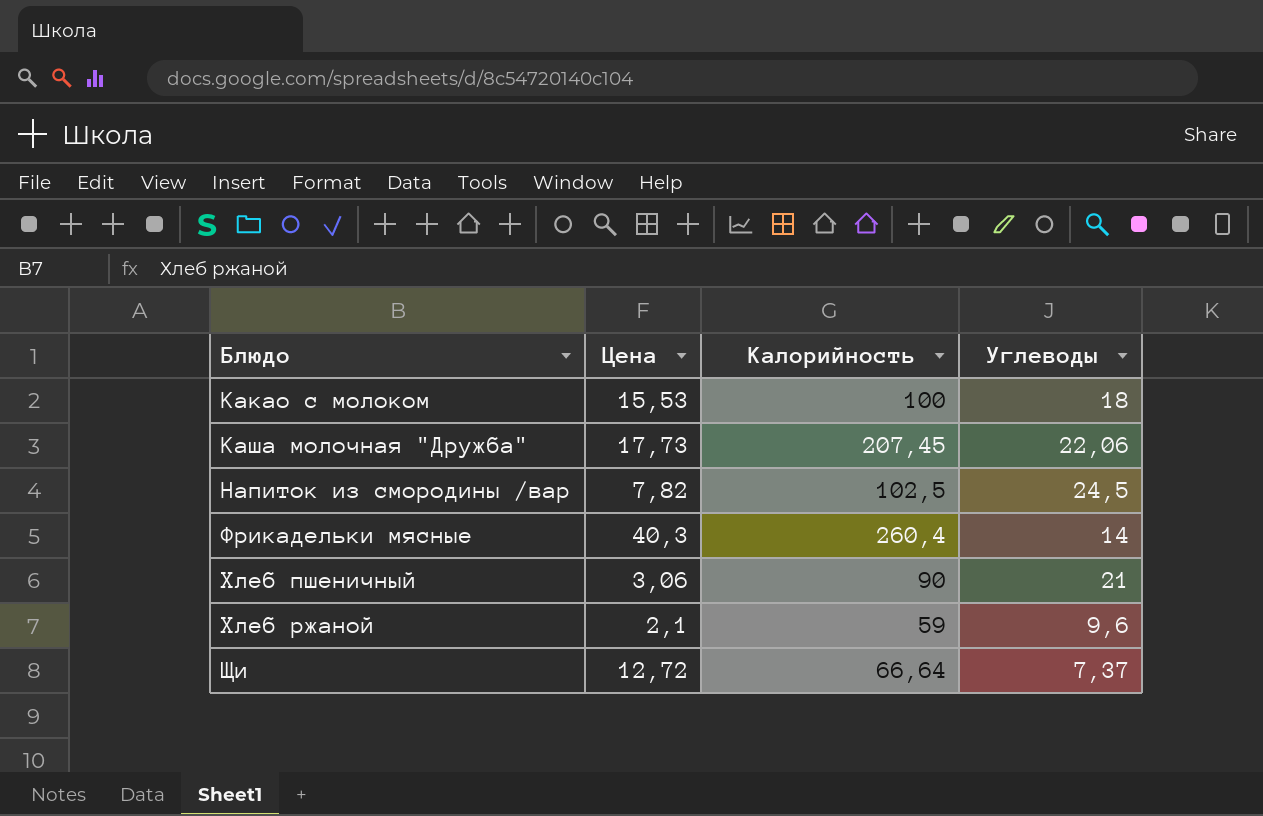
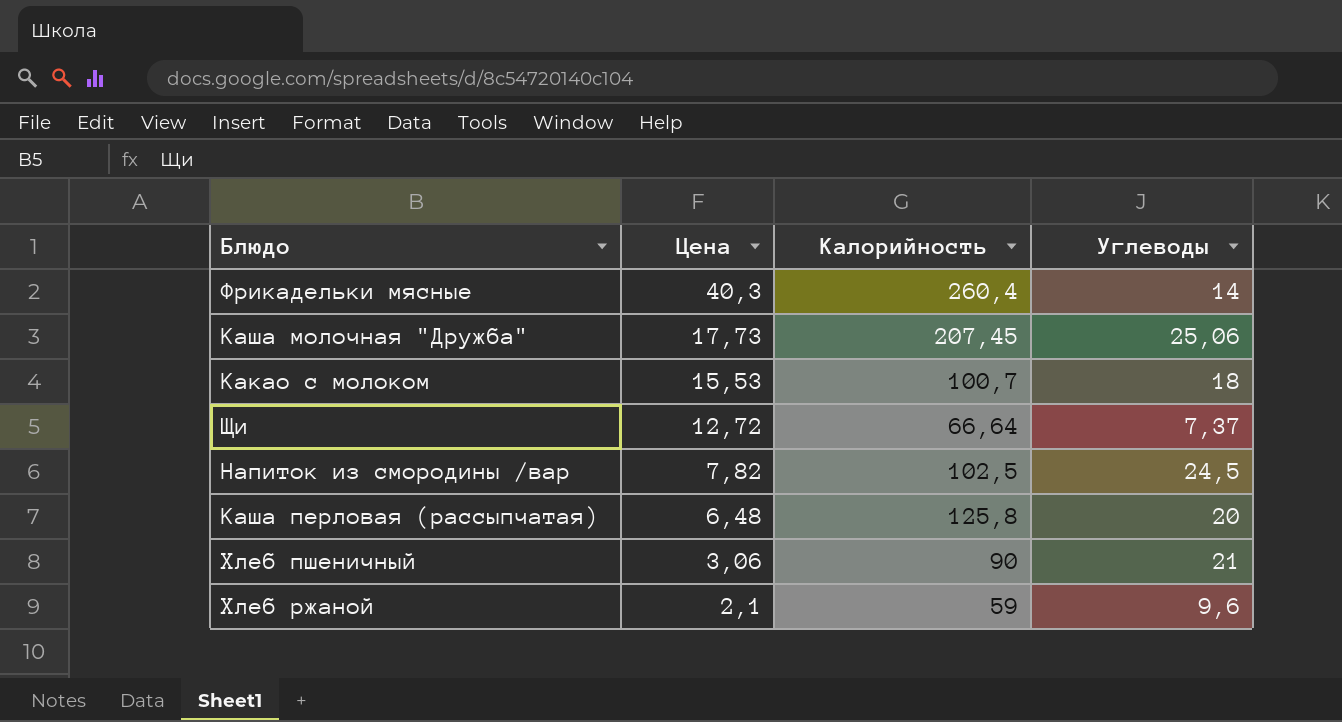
row order: Блюдо ascending -> Цена descending
Каша молочная "Дружба" | Углеводы: 22,06 -> 25,06
Какао с молоком | Калорийность: 100 -> 100,7
row Каша перловая (рассыпчатая): none -> 6,48 | 125,8 | 20

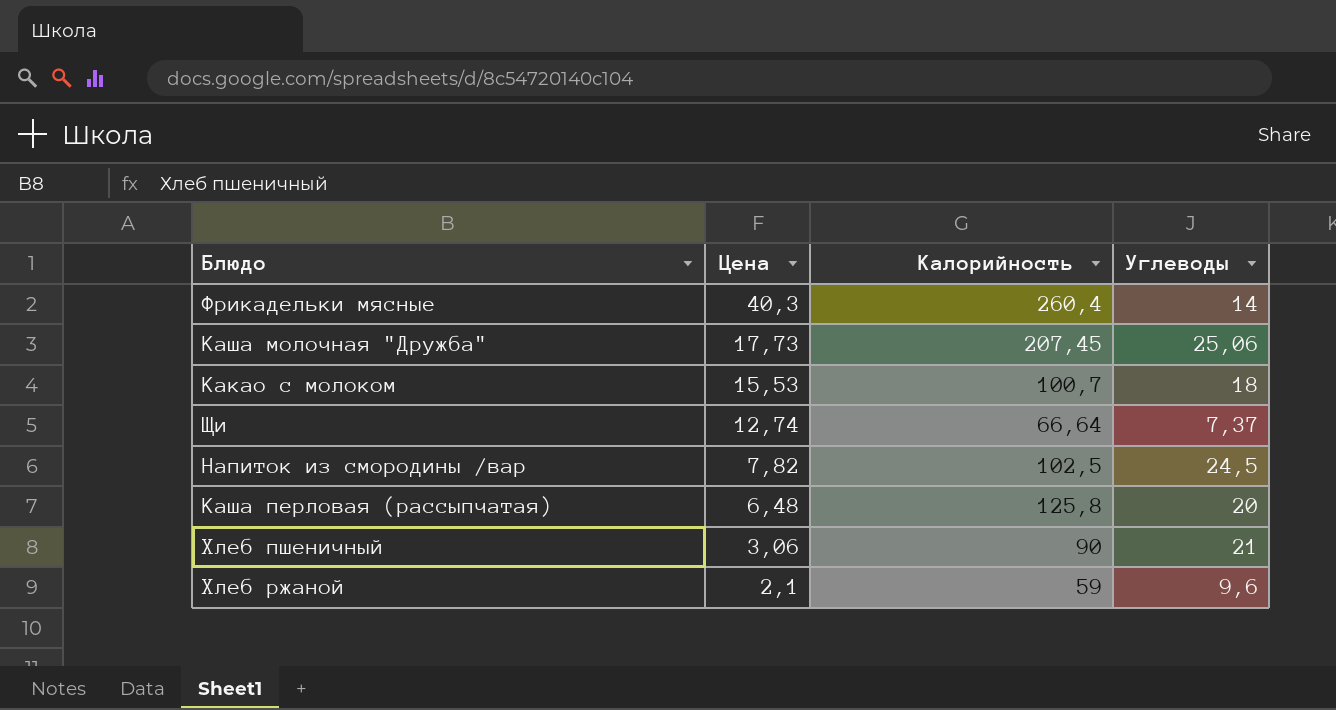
Щи | Цена: 12,72 -> 12,74

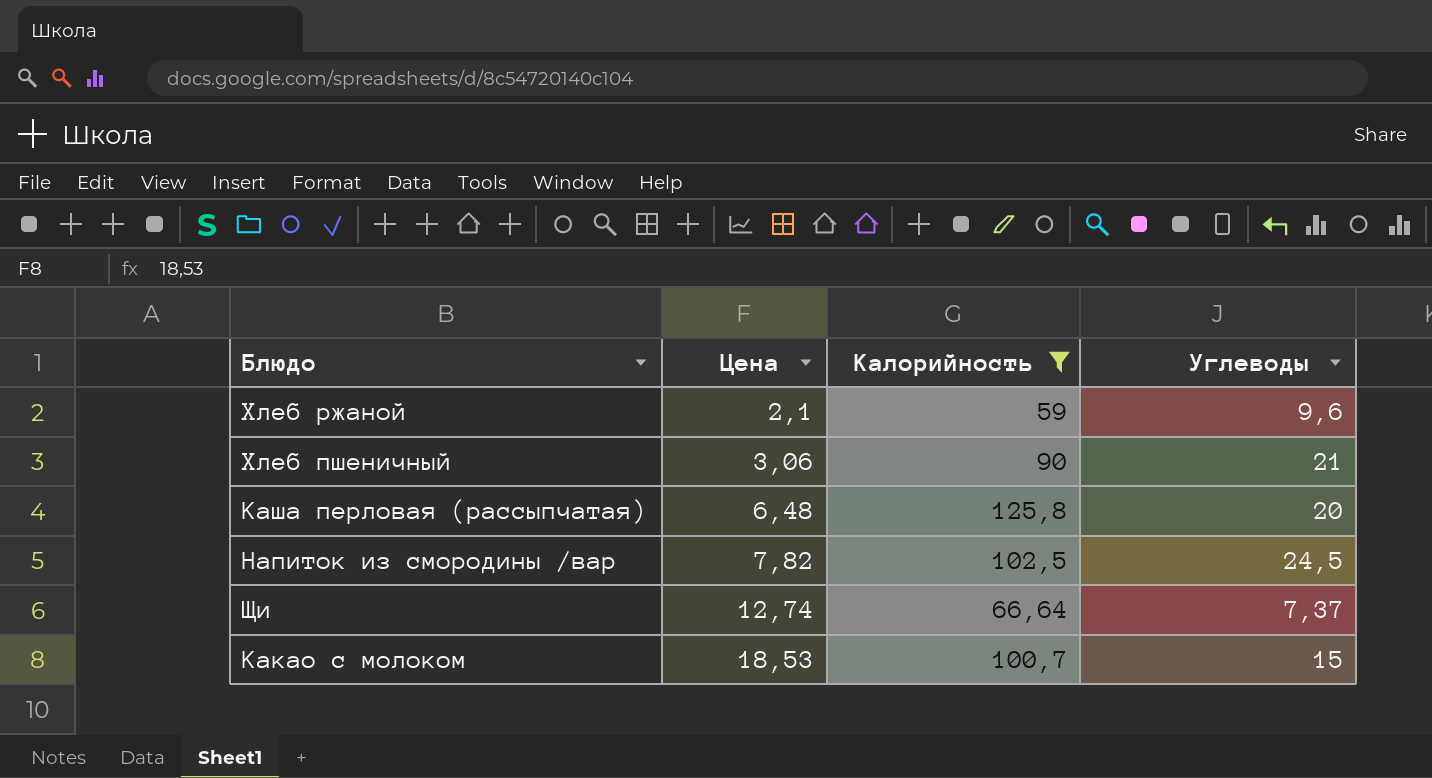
filter: none -> Калорийность <= 125,8
row order: Цена descending -> Цена ascending
Какао с молоком | Цена: 15,53 -> 18,53
Какао с молоком | Углеводы: 18 -> 15

